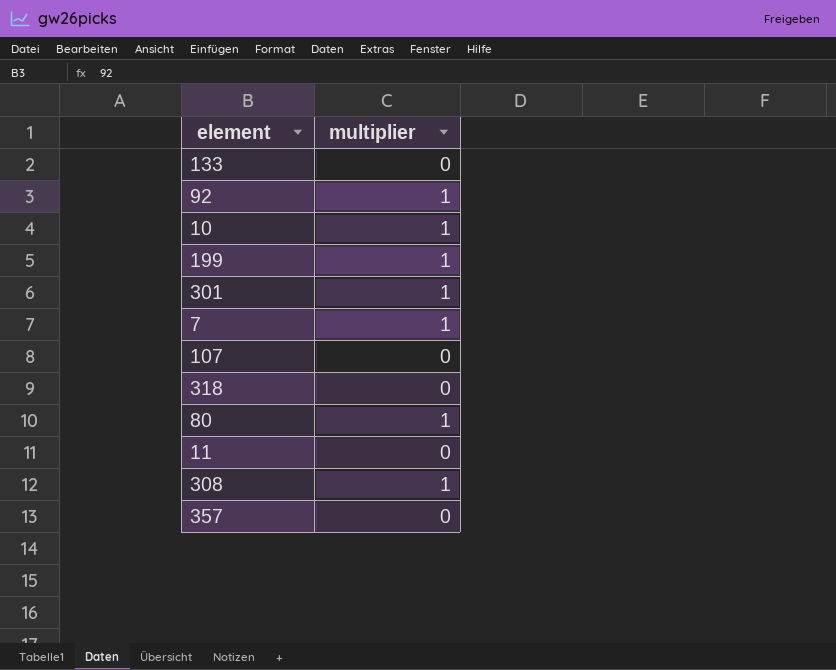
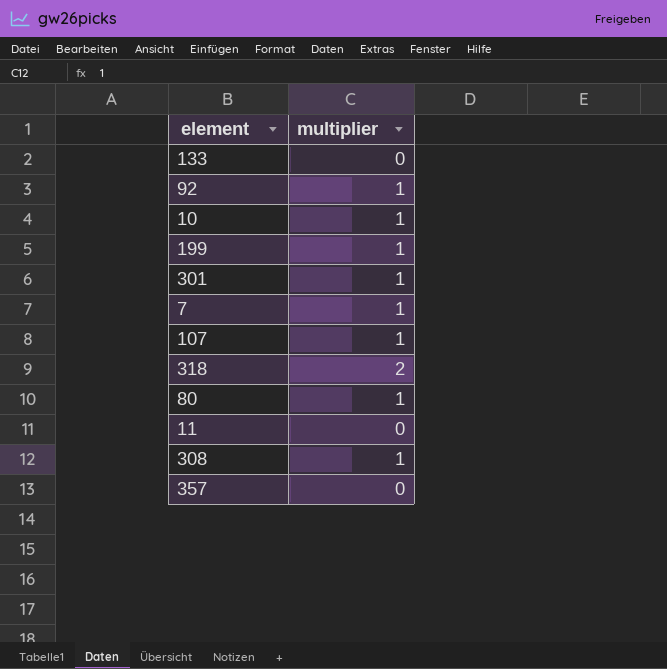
107 | multiplier: 0 -> 1
318 | multiplier: 0 -> 2

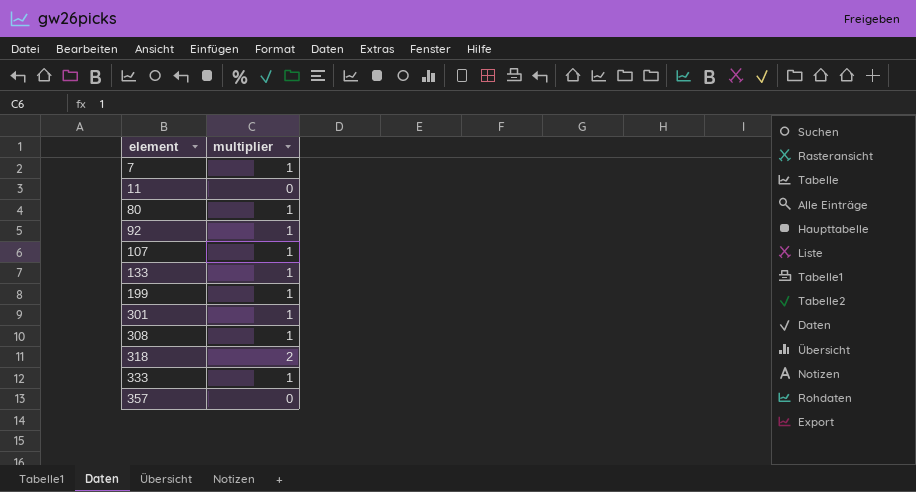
row order: none -> element ascending
row 10: 1 -> none
133 | multiplier: 0 -> 1
row 333: none -> 1

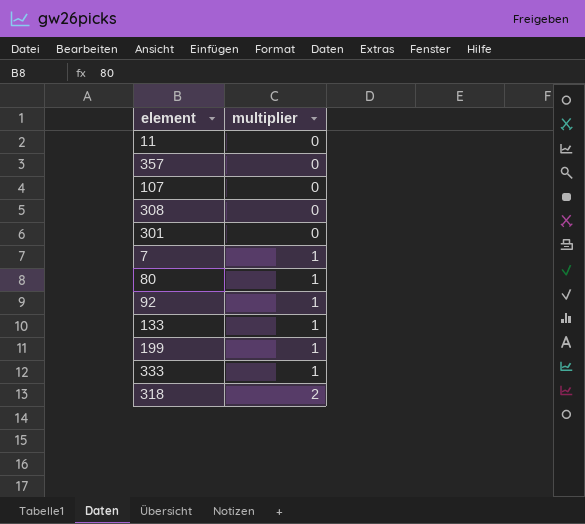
row order: element ascending -> multiplier ascending
107 | multiplier: 1 -> 0
308 | multiplier: 1 -> 0
301 | multiplier: 1 -> 0

